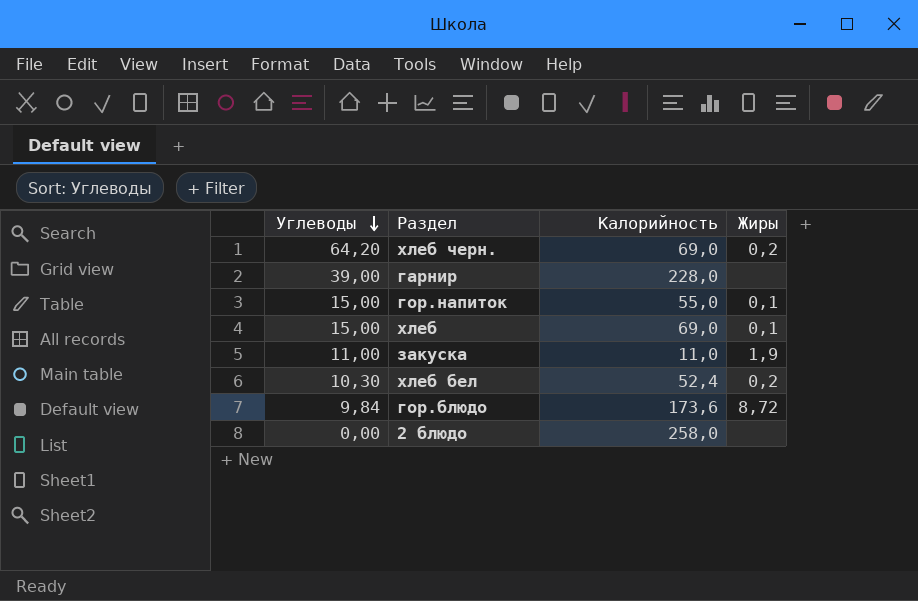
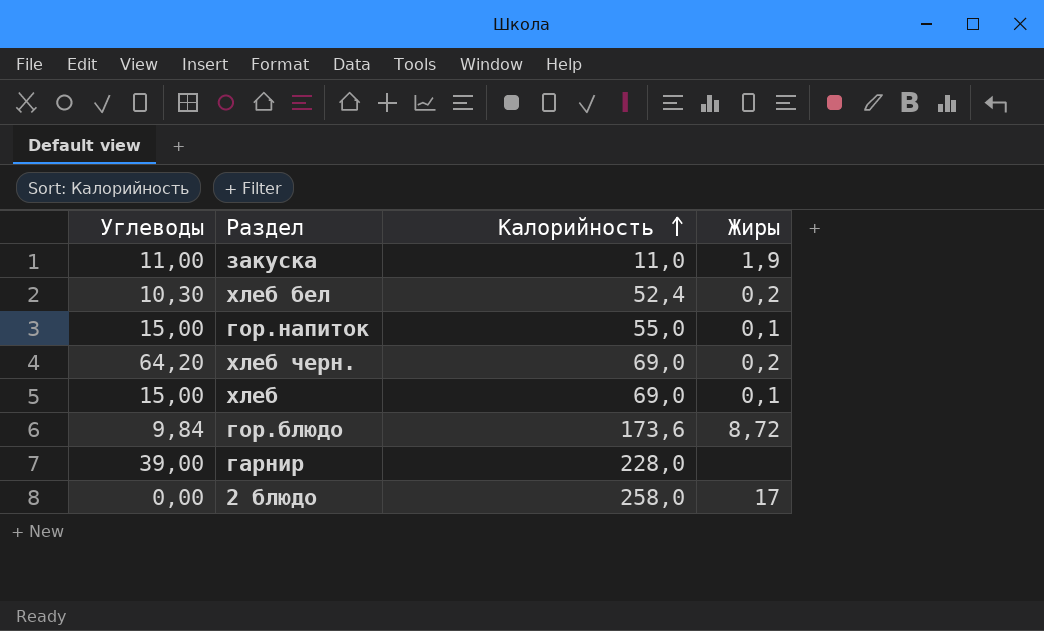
row order: Углеводы descending -> Калорийность ascending
2 блюдо | Жиры: none -> 17

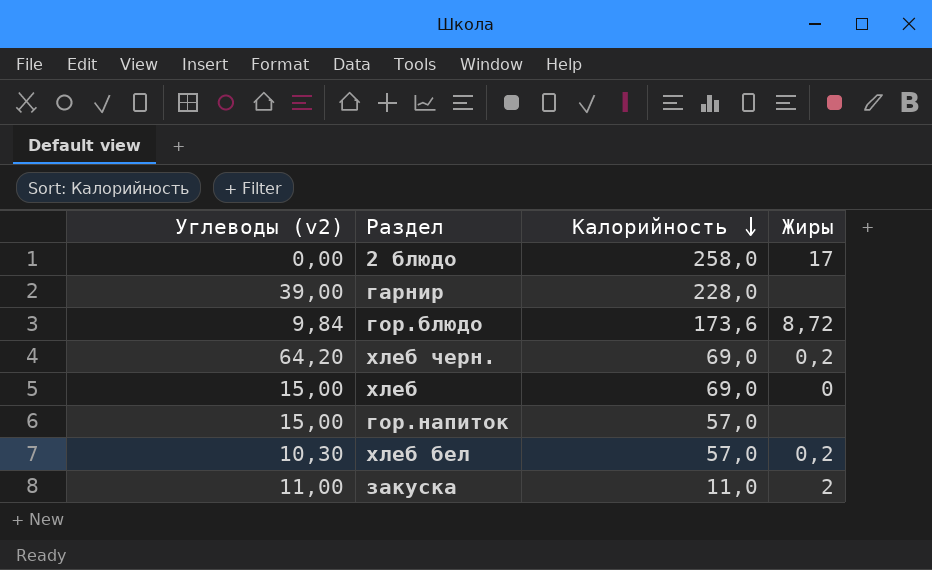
row order: Калорийность ascending -> Калорийность descending
column name: Углеводы -> Углеводы (v2)
хлеб | Жиры: 0,1 -> 0
гор.напиток | Калорийность: 55,0 -> 57,0
гор.напиток | Жиры: 0,1 -> none
хлеб бел | Калорийность: 52,4 -> 57,0
закуска | Жиры: 1,9 -> 2

